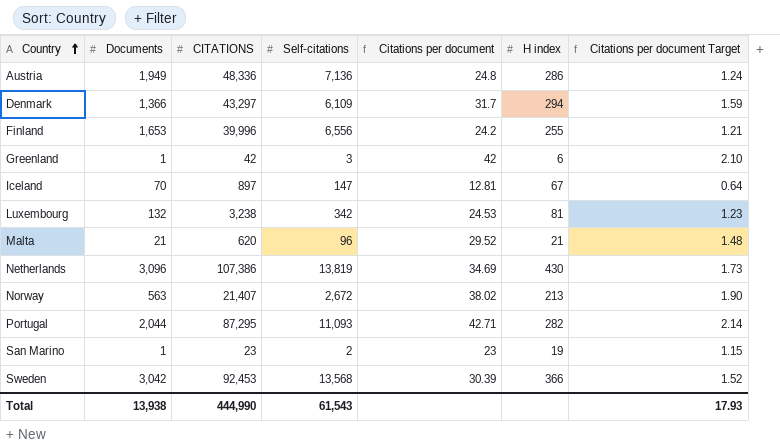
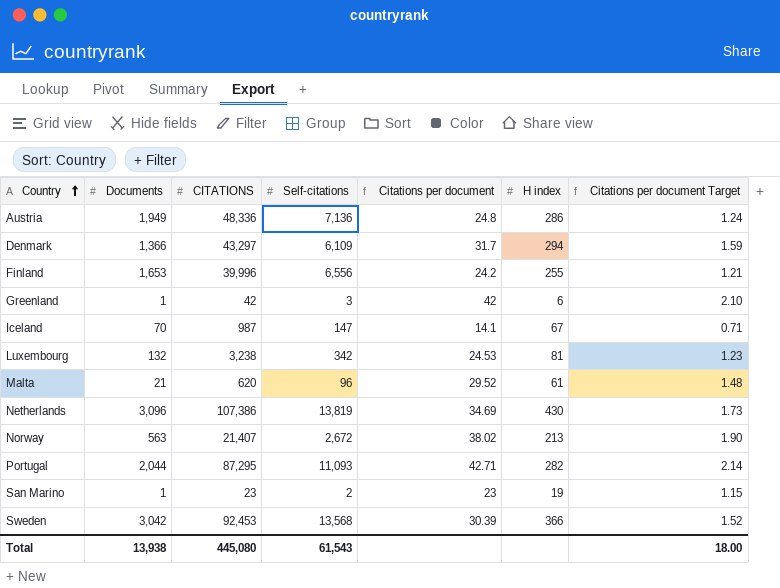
Iceland | CITATIONS: 897 -> 987
Iceland | Citations per document: 12.81 -> 14.1
Iceland | Citations per document Target: 0.64 -> 0.71
Malta | H index: 21 -> 61
Total | CITATIONS: 444,990 -> 445,080
Total | Citations per document Target: 17.93 -> 18.00

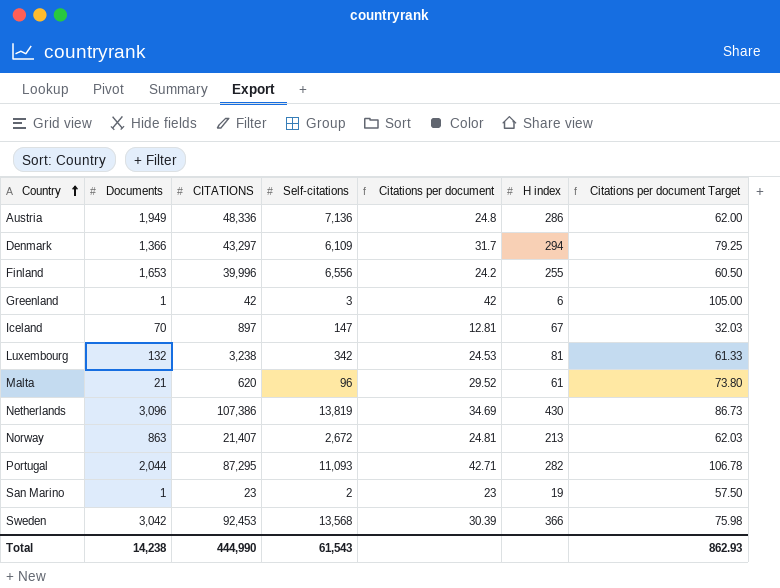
column Citations per document Target | formula: [Citations per document] * 0.05 -> [Citations per document] * 2.5
Iceland | CITATIONS: 987 -> 897
Iceland | Citations per document: 14.1 -> 12.81
Norway | Documents: 563 -> 863
Norway | Citations per document: 38.02 -> 24.81
Total | Documents: 13,938 -> 14,238
Total | CITATIONS: 445,080 -> 444,990
Total | Citations per document Target: 18.00 -> 862.93

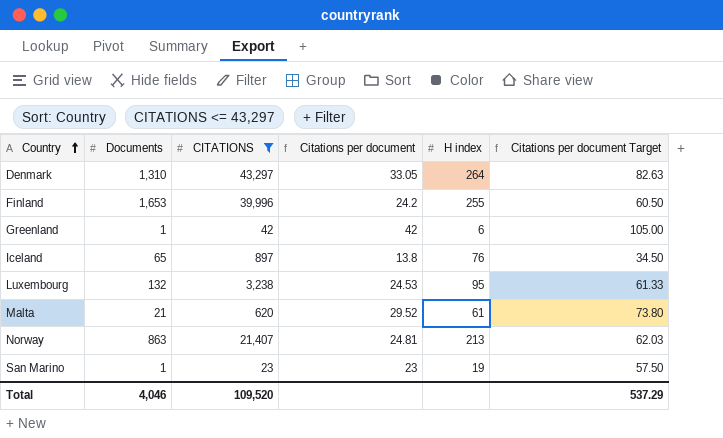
filter: none -> CITATIONS <= 43,297
column Self-citations | position: 4 -> none
Denmark | Documents: 1,366 -> 1,310
Denmark | Citations per document: 31.7 -> 33.05
Denmark | H index: 294 -> 264
Denmark | Citations per document Target: 79.25 -> 82.63
Iceland | Documents: 70 -> 65
Iceland | Citations per document: 12.81 -> 13.8
Iceland | H index: 67 -> 76
Iceland | Citations per document Target: 32.03 -> 34.50
Luxembourg | H index: 81 -> 95
Total | Documents: 14,238 -> 4,046
Total | CITATIONS: 444,990 -> 109,520
Total | Citations per document Target: 862.93 -> 537.29

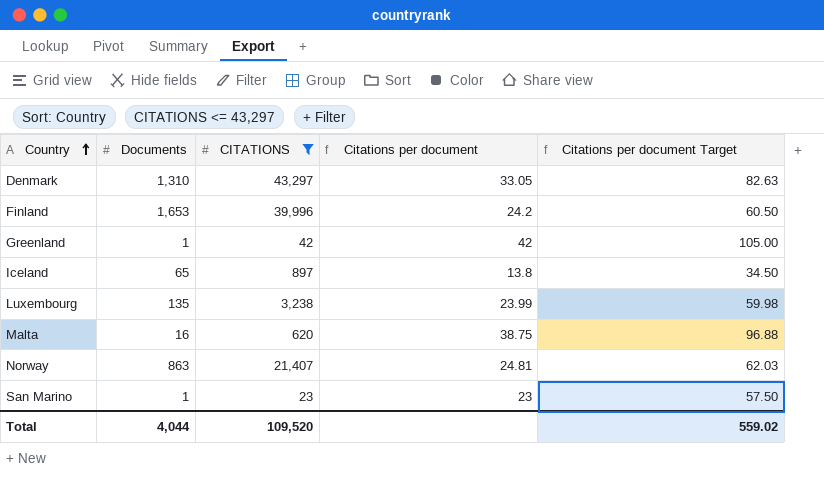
column H index | position: 5 -> none
Luxembourg | Documents: 132 -> 135
Luxembourg | Citations per document: 24.53 -> 23.99
Luxembourg | Citations per document Target: 61.33 -> 59.98
Malta | Documents: 21 -> 16
Malta | Citations per document: 29.52 -> 38.75
Malta | Citations per document Target: 73.80 -> 96.88
Total | Documents: 4,046 -> 4,044
Total | Citations per document Target: 537.29 -> 559.02

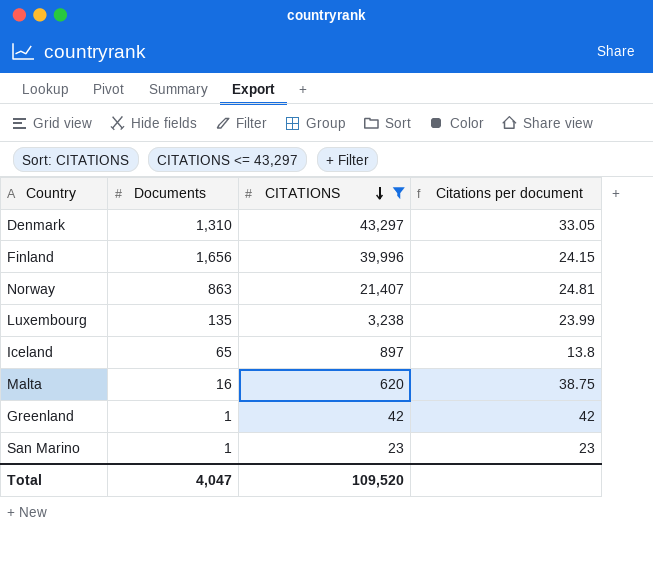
row order: Country ascending -> CITATIONS descending
column Citations per document Target | formula: [Citations per document] * 2.5 -> none
Finland | Documents: 1,653 -> 1,656
Finland | Citations per document: 24.2 -> 24.15
Total | Documents: 4,044 -> 4,047

